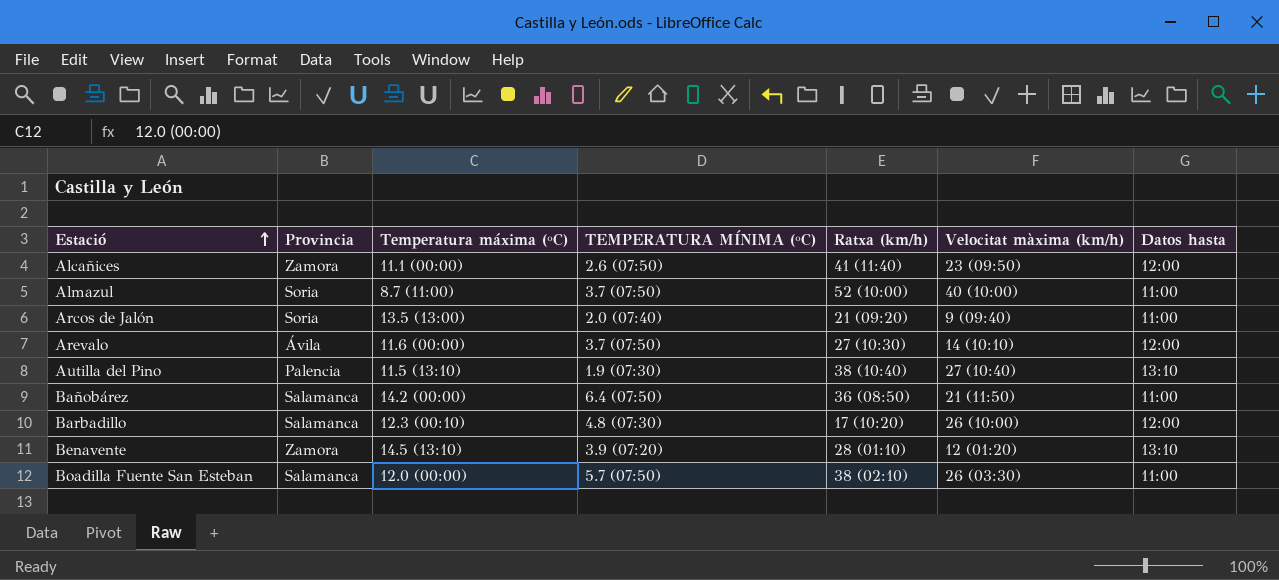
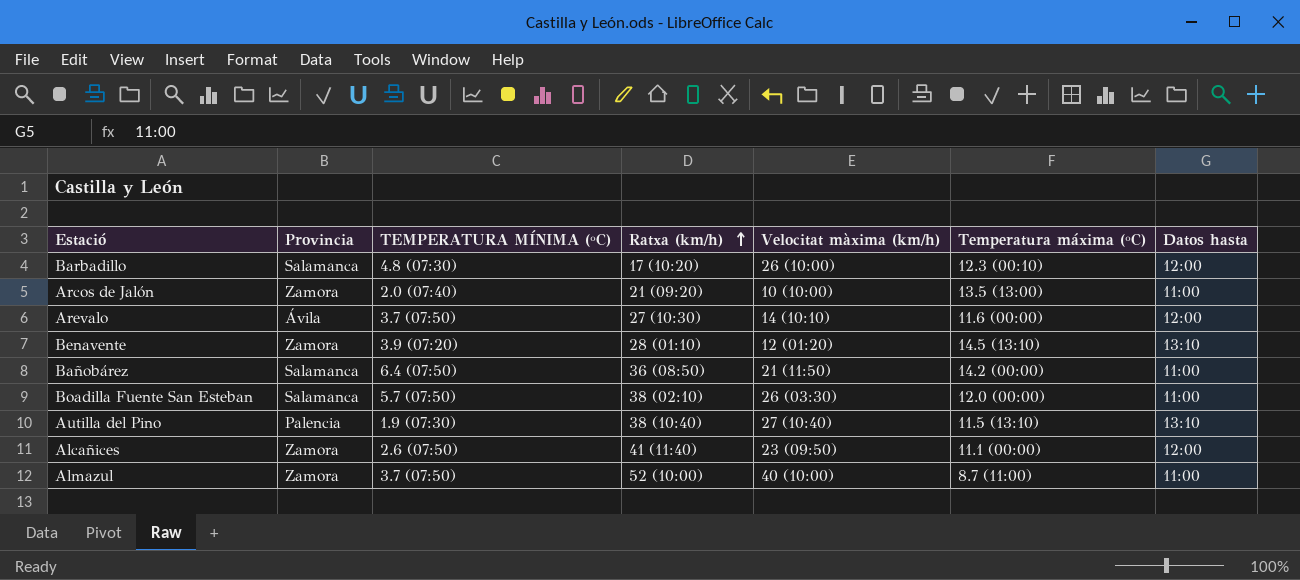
row order: Estació ascending -> Ratxa (km/h) ascending
column Temperatura máxima (ºC) | position: 3 -> 6
Arcos de Jalón | Provincia: Soria -> Zamora
Arcos de Jalón | Velocitat màxima (km/h): 9 (09:40) -> 10 (10:00)
Almazul | Provincia: Soria -> Zamora

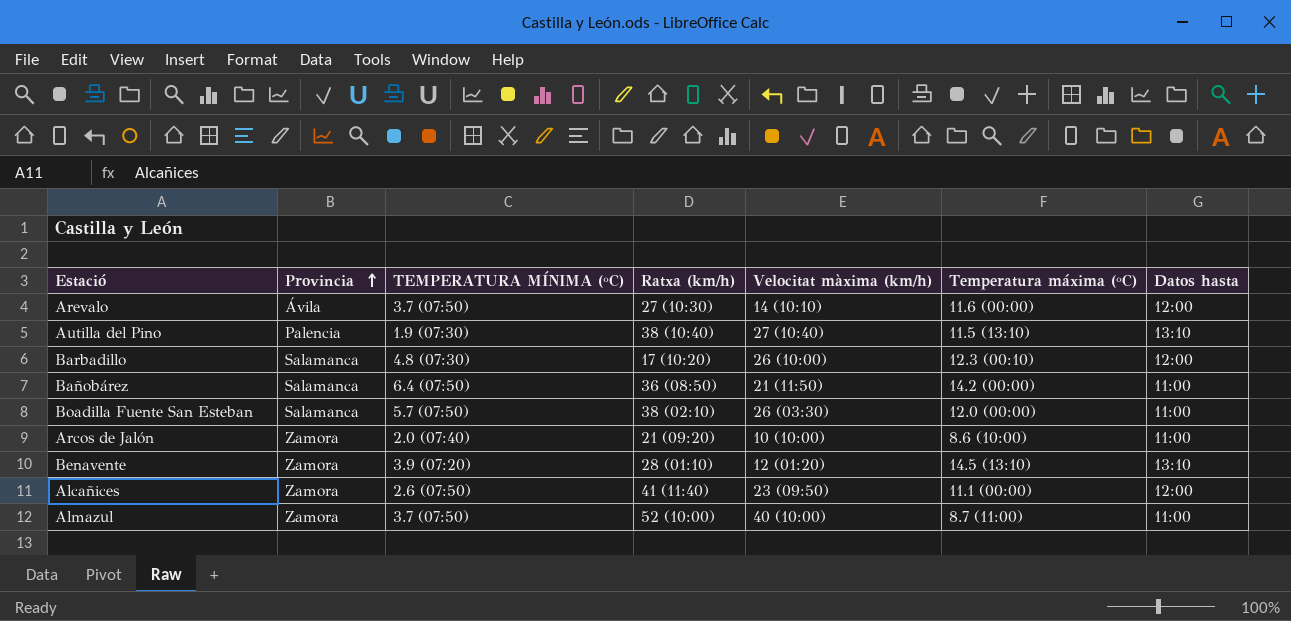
row order: Ratxa (km/h) ascending -> Provincia ascending
Arcos de Jalón | Temperatura máxima (ºC): 13.5 (13:00) -> 8.6 (10:00)

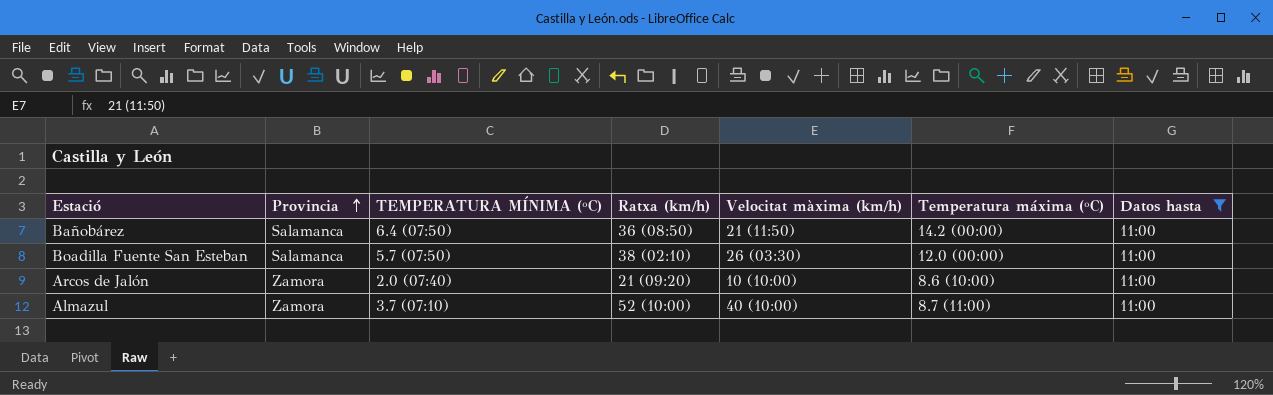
filter: none -> Datos hasta = 11:00
Almazul | TEMPERATURA MÍNIMA (ºC): 3.7 (07:50) -> 3.7 (07:10)

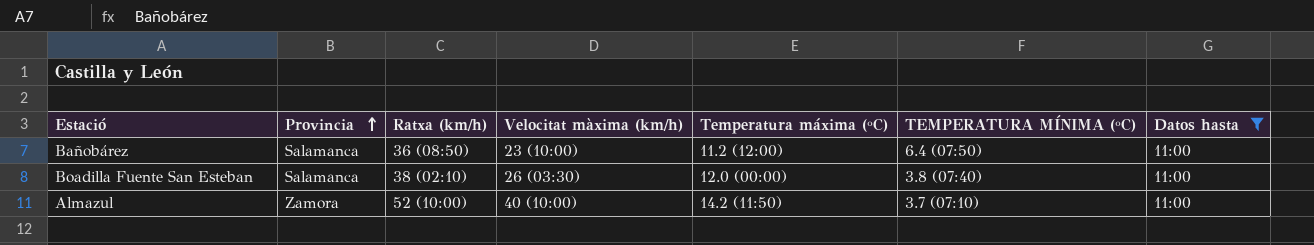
column TEMPERATURA MÍNIMA (ºC) | position: 3 -> 6
row Arcos de Jalón: Zamora | 2.0 (07:40) | 21 (09:20) | 10 (10:00) | 8.6 (10:00) | 11:00 -> none
Bañobárez | Velocitat màxima (km/h): 21 (11:50) -> 23 (10:00)
Bañobárez | Temperatura máxima (ºC): 14.2 (00:00) -> 11.2 (12:00)
Boadilla Fuente San Esteban | TEMPERATURA MÍNIMA (ºC): 5.7 (07:50) -> 3.8 (07:40)
Almazul | Temperatura máxima (ºC): 8.7 (11:00) -> 14.2 (11:50)

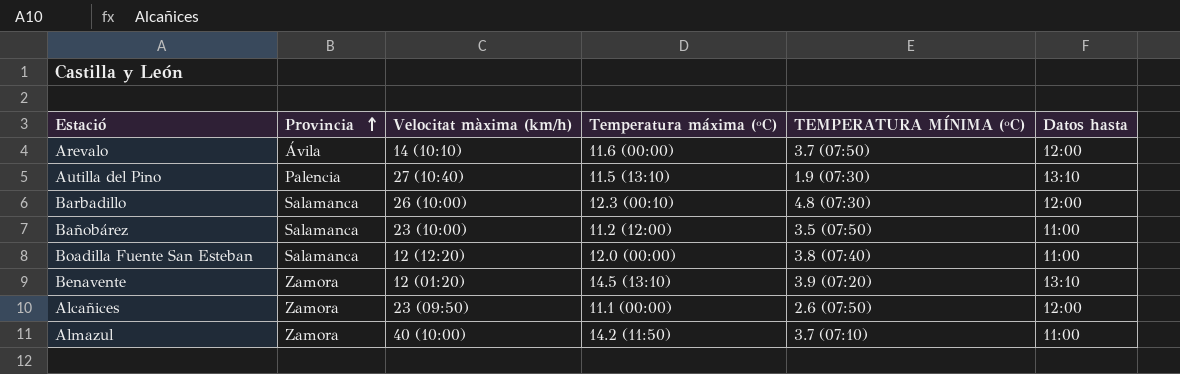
filter: Datos hasta = 11:00 -> none
column Ratxa (km/h) | position: 3 -> none
Bañobárez | TEMPERATURA MÍNIMA (ºC): 6.4 (07:50) -> 3.5 (07:50)
Boadilla Fuente San Esteban | Velocitat màxima (km/h): 26 (03:30) -> 12 (12:20)

